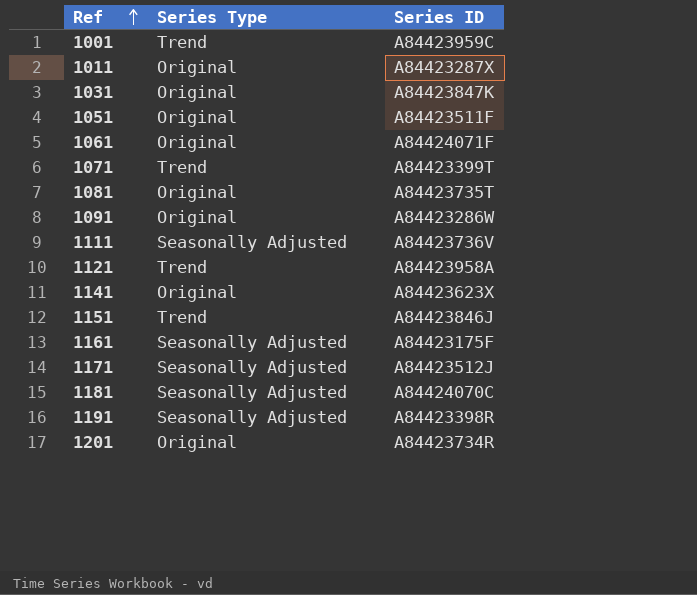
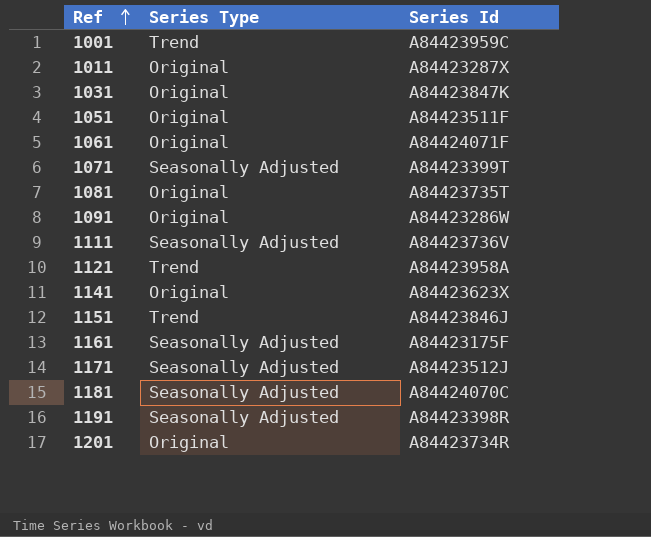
column name: Series ID -> Series Id
1071 | Series Type: Trend -> Seasonally Adjusted

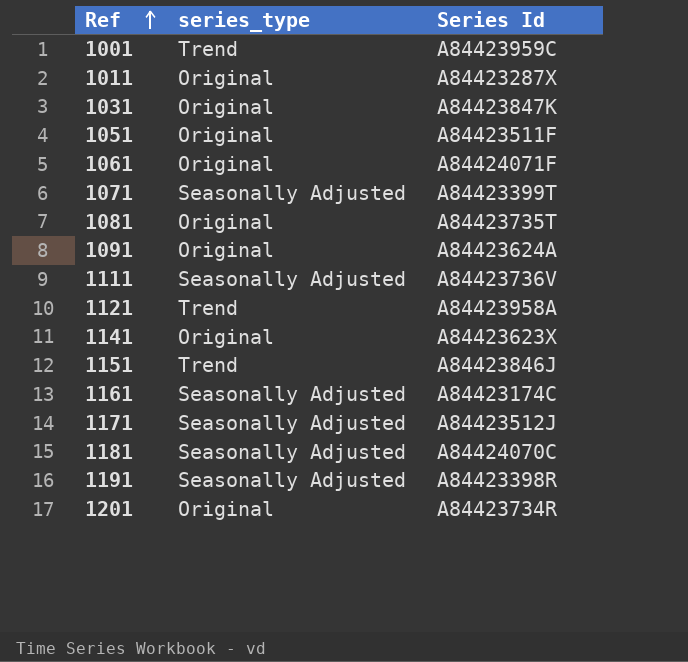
column name: Series Type -> series_type
1091 | Series Id: A84423286W -> A84423624A
1161 | Series Id: A84423175F -> A84423174C

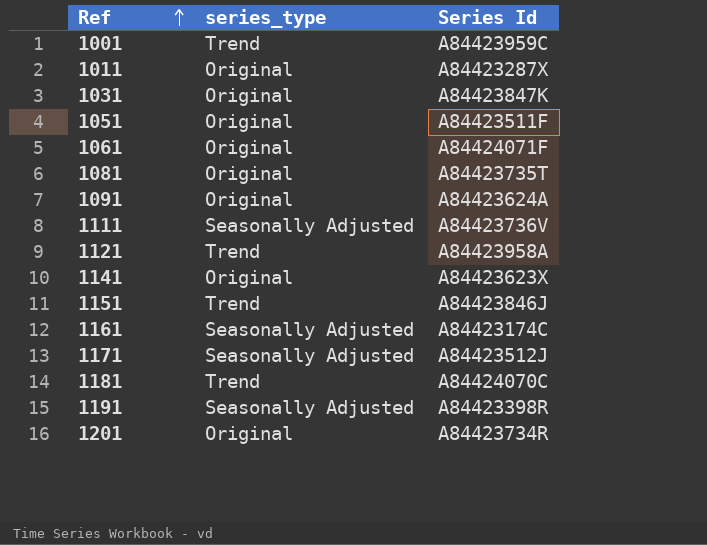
row 1071: Seasonally Adjusted | A84423399T -> none
1181 | series_type: Seasonally Adjusted -> Trend

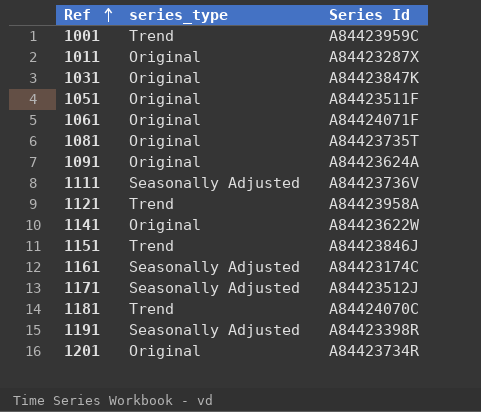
1141 | Series Id: A84423623X -> A84423622W

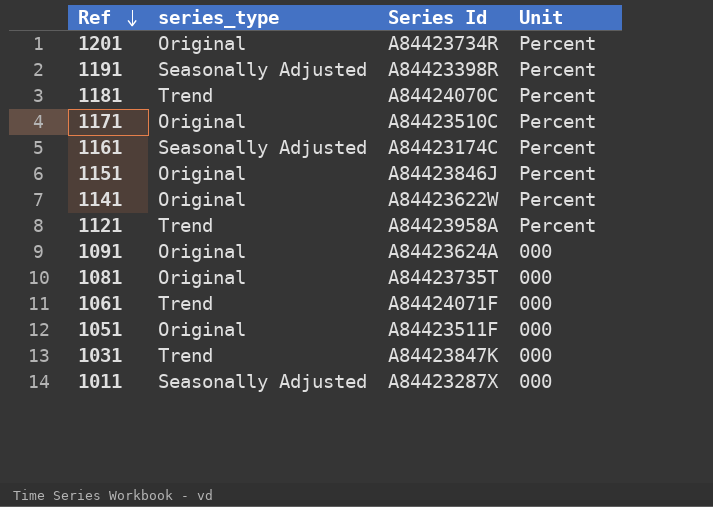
row order: Ref ascending -> Ref descending
column Unit | position: none -> 4
row 1001: Trend | A84423959C -> none
row 1111: Seasonally Adjusted | A84423736V -> none
1171 | series_type: Seasonally Adjusted -> Original
1171 | Series Id: A84423512J -> A84423510C
1151 | series_type: Trend -> Original
1061 | series_type: Original -> Trend
1031 | series_type: Original -> Trend
1011 | series_type: Original -> Seasonally Adjusted

